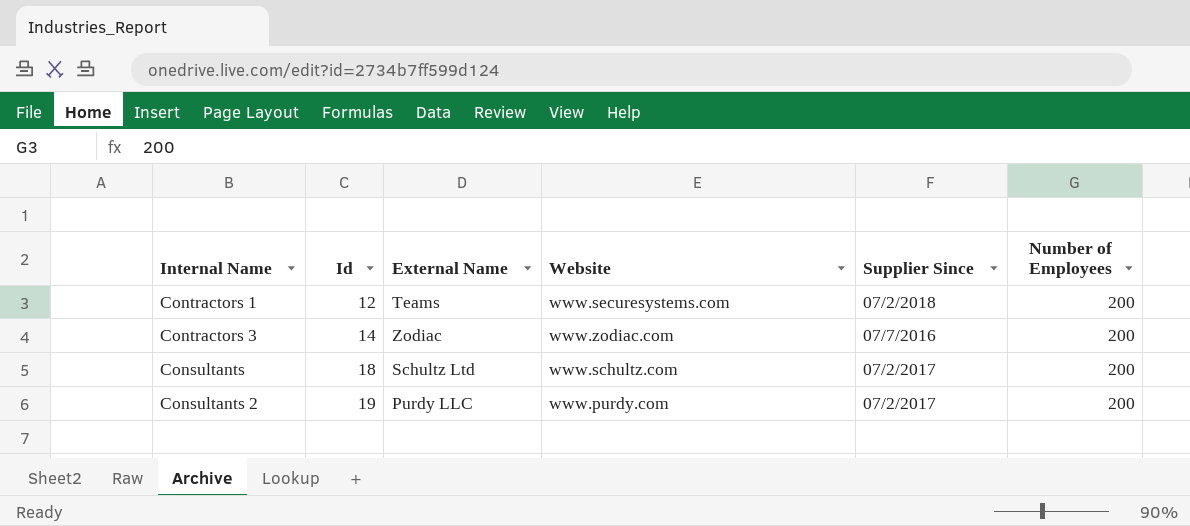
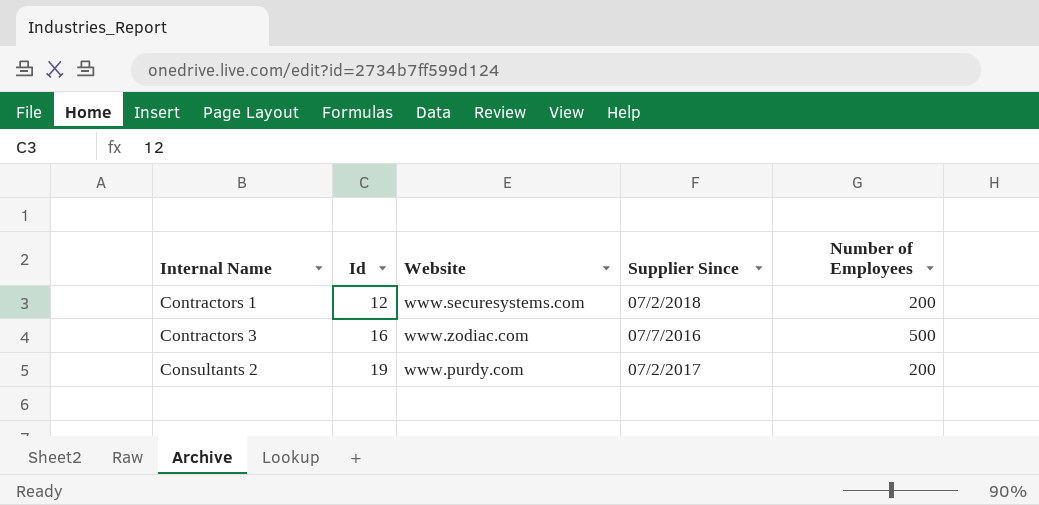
column External Name | position: 3 -> none
row Consultants: 18 | Schultz Ltd | www.schultz.com | 07/2/2017 | 200 -> none
Contractors 3 | Id: 14 -> 16
Contractors 3 | Number of Employees: 200 -> 500

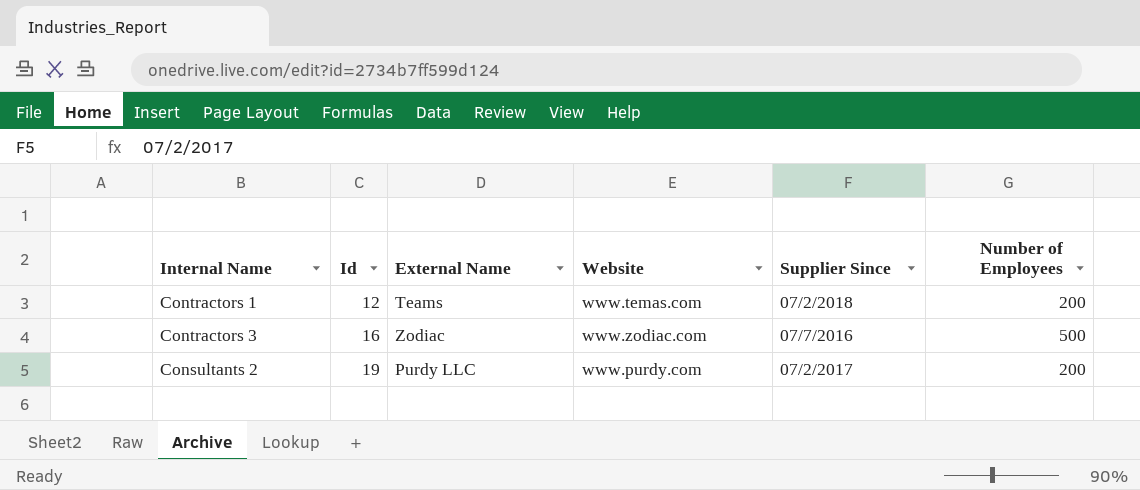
column External Name | position: none -> 3
Contractors 1 | Website: www.securesystems.com -> www.temas.com

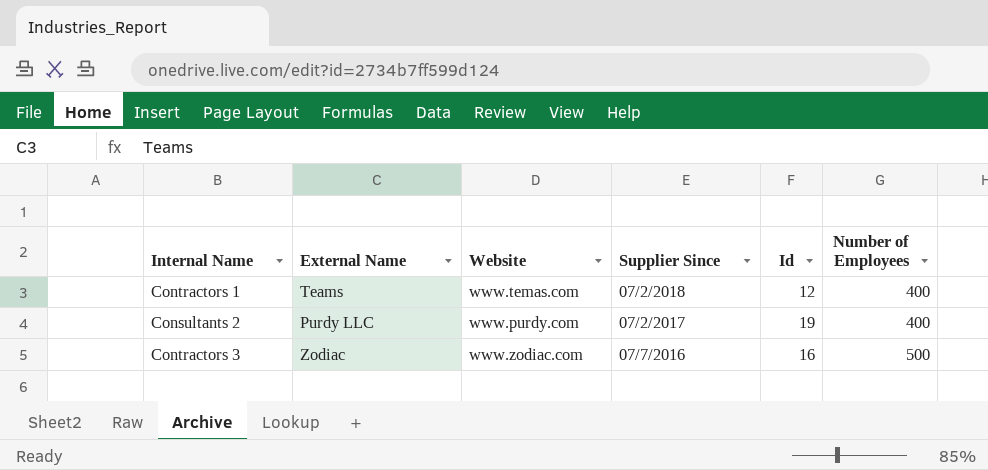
row order: Id ascending -> Supplier Since descending
column Id | position: 2 -> 5
Contractors 1 | Number of Employees: 200 -> 400
Consultants 2 | Number of Employees: 200 -> 400

